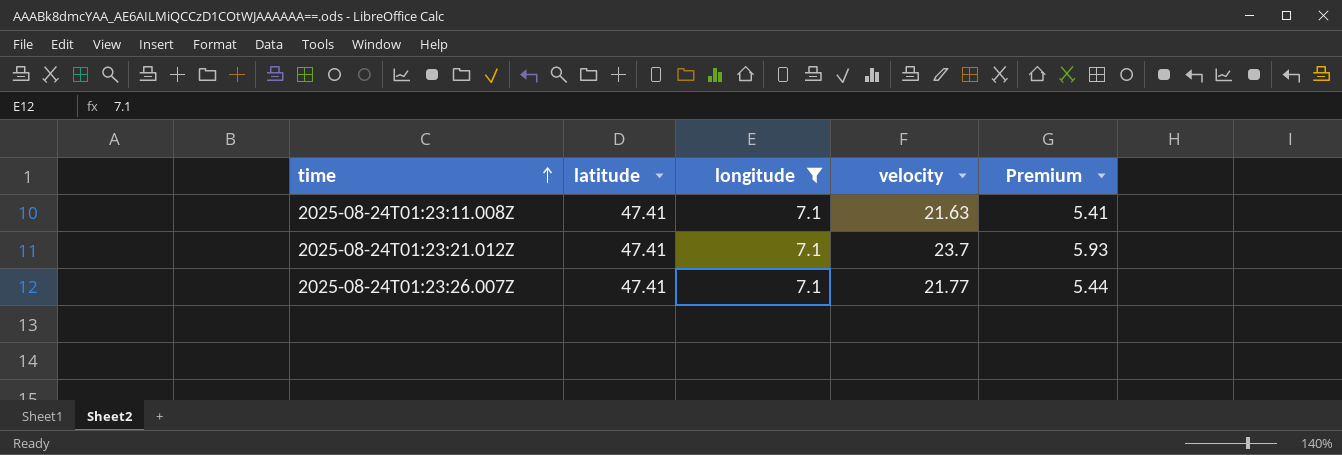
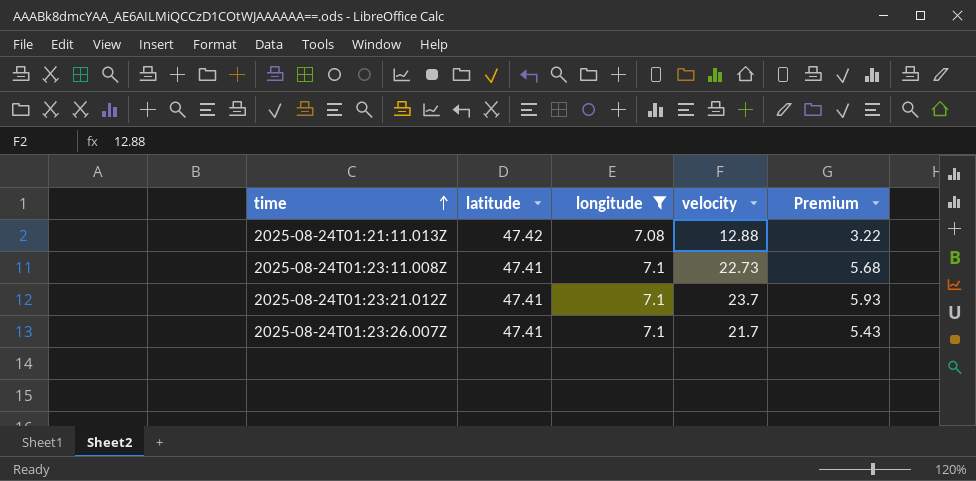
row 2025-08-24T01:21:11.013Z: none -> 47.42 | 7.08 | 12.88 | 3.22
2025-08-24T01:23:11.008Z | velocity: 21.63 -> 22.73
2025-08-24T01:23:11.008Z | Premium: 5.41 -> 5.68
2025-08-24T01:23:26.007Z | velocity: 21.77 -> 21.7
2025-08-24T01:23:26.007Z | Premium: 5.44 -> 5.43

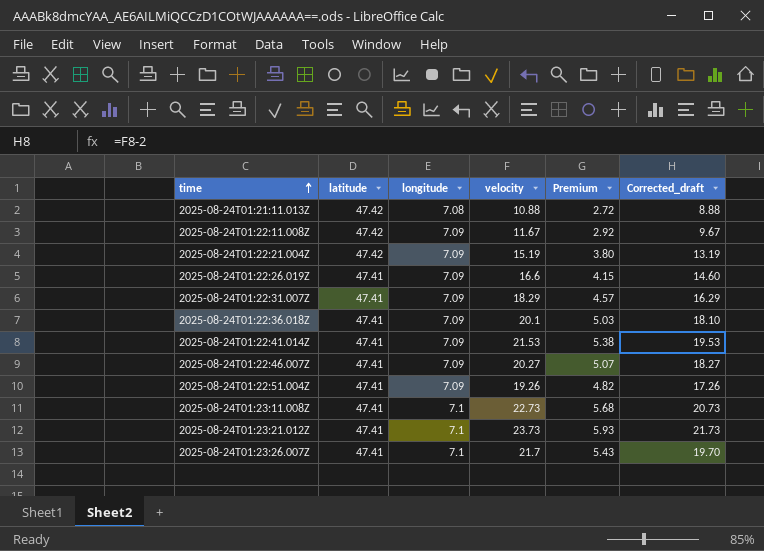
filter: longitude != 7.09 -> none
column Corrected_draft | formula: none -> [velocity] - 2
2025-08-24T01:21:11.013Z | velocity: 12.88 -> 10.88
2025-08-24T01:21:11.013Z | Premium: 3.22 -> 2.72
2025-08-24T01:23:21.012Z | velocity: 23.7 -> 23.73

